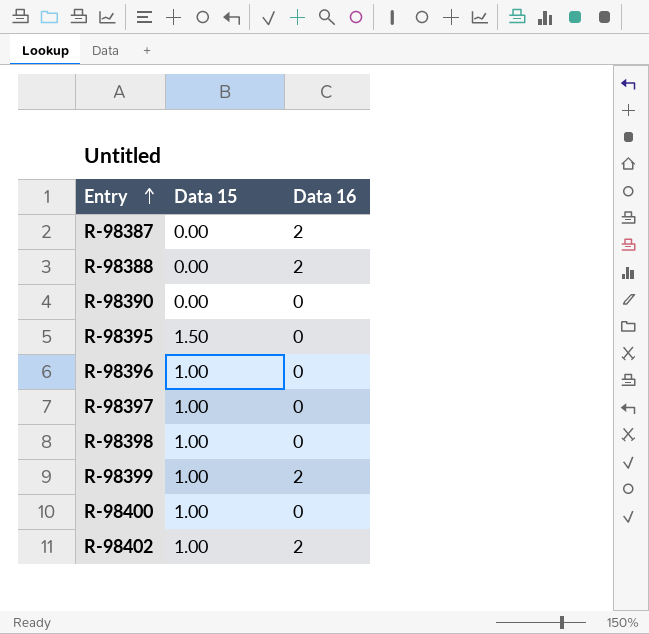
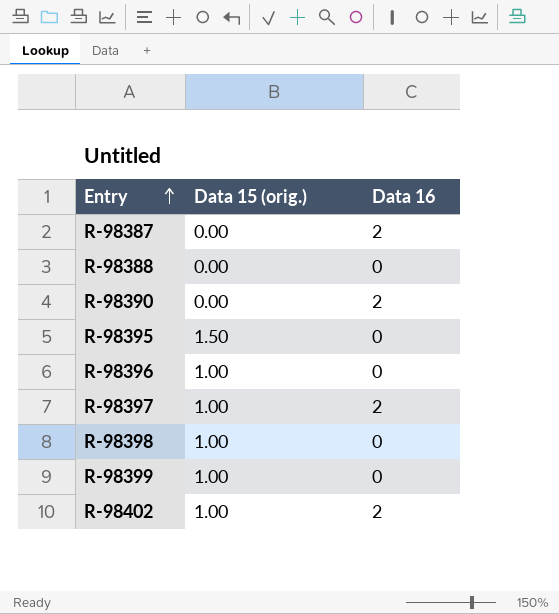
column name: Data 15 -> Data 15 (orig.)
row R-98400: 1.00 | 0 -> none
R-98388 | Data 16: 2 -> 0
R-98390 | Data 16: 0 -> 2
R-98397 | Data 16: 0 -> 2
R-98399 | Data 16: 2 -> 0

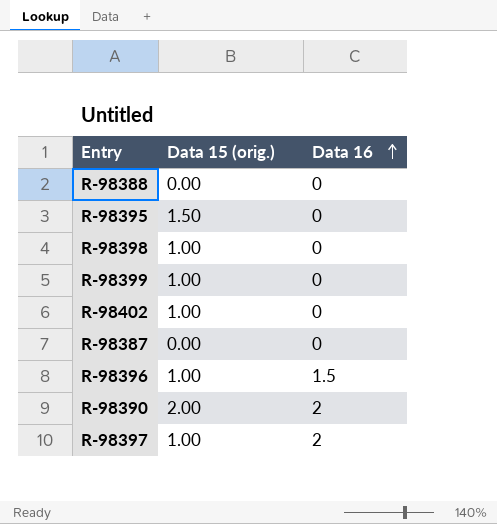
row order: Entry ascending -> Data 16 ascending
R-98402 | Data 16: 2 -> 0
R-98387 | Data 16: 2 -> 0
R-98396 | Data 16: 0 -> 1.5
R-98390 | Data 15 (orig.): 0.00 -> 2.00

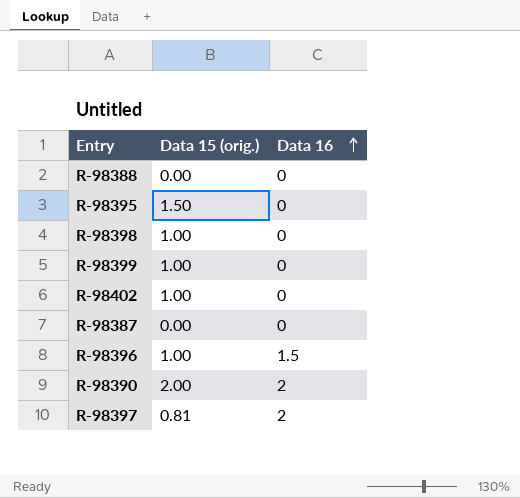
R-98397 | Data 15 (orig.): 1.00 -> 0.81

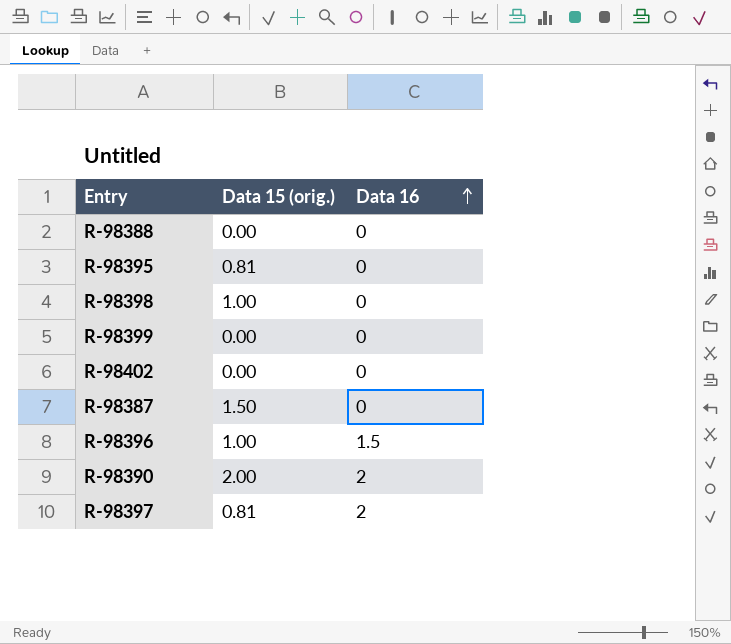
R-98395 | Data 15 (orig.): 1.50 -> 0.81
R-98399 | Data 15 (orig.): 1.00 -> 0.00
R-98402 | Data 15 (orig.): 1.00 -> 0.00
R-98387 | Data 15 (orig.): 0.00 -> 1.50

